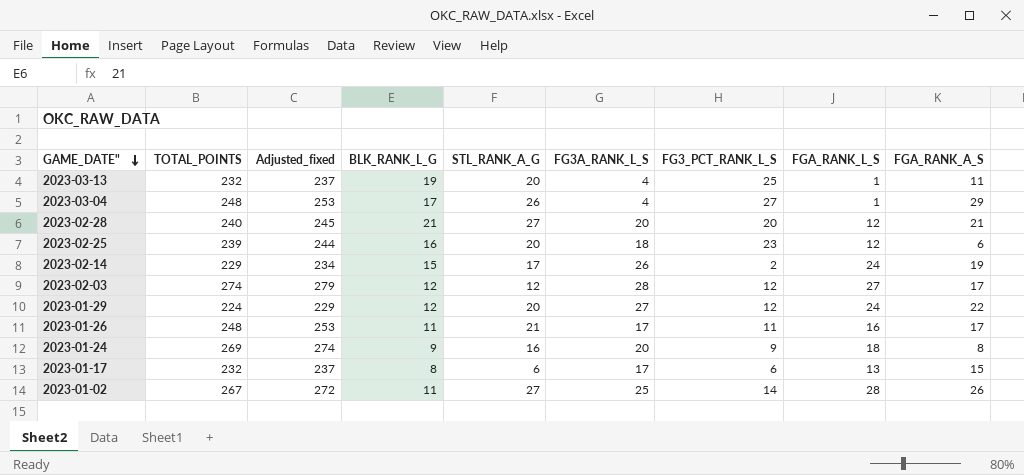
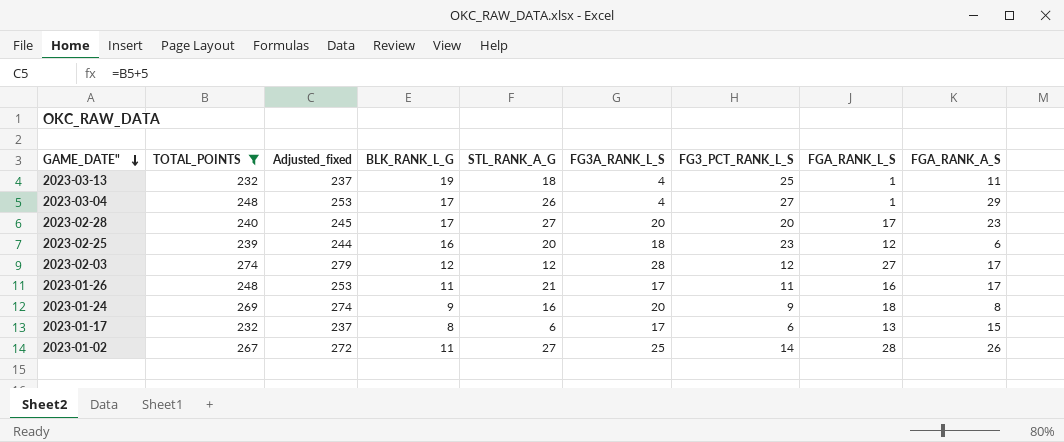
filter: none -> TOTAL_POINTS >= 232
2023-03-13 | STL_RANK_A_G: 20 -> 18
2023-02-28 | BLK_RANK_L_G: 21 -> 17
2023-02-28 | FGA_RANK_L_S: 12 -> 17
2023-02-28 | FGA_RANK_A_S: 21 -> 23

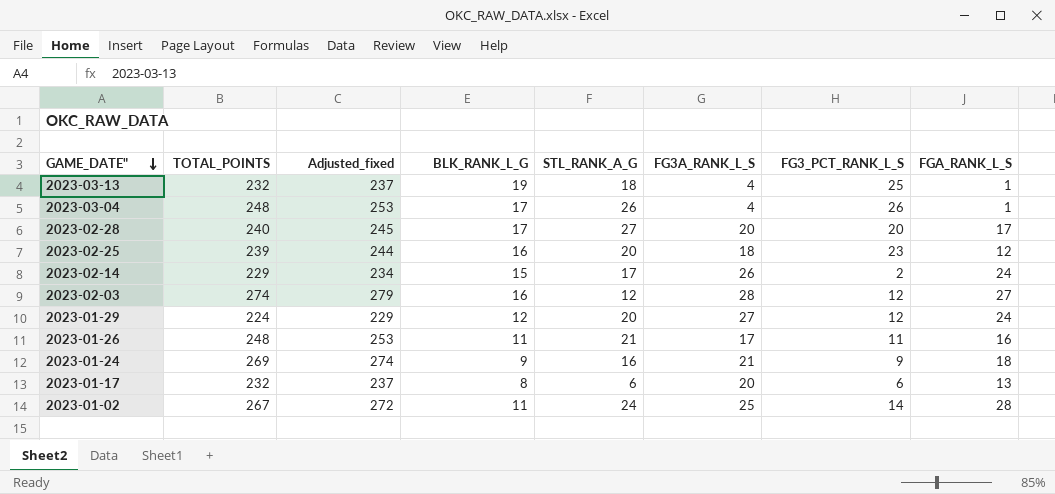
filter: TOTAL_POINTS >= 232 -> none
column FGA_RANK_A_S | position: 9 -> none
2023-03-04 | FG3_PCT_RANK_L_S: 27 -> 26
2023-02-03 | BLK_RANK_L_G: 12 -> 16
2023-01-24 | FG3A_RANK_L_S: 20 -> 21
2023-01-17 | FG3A_RANK_L_S: 17 -> 20
2023-01-02 | STL_RANK_A_G: 27 -> 24

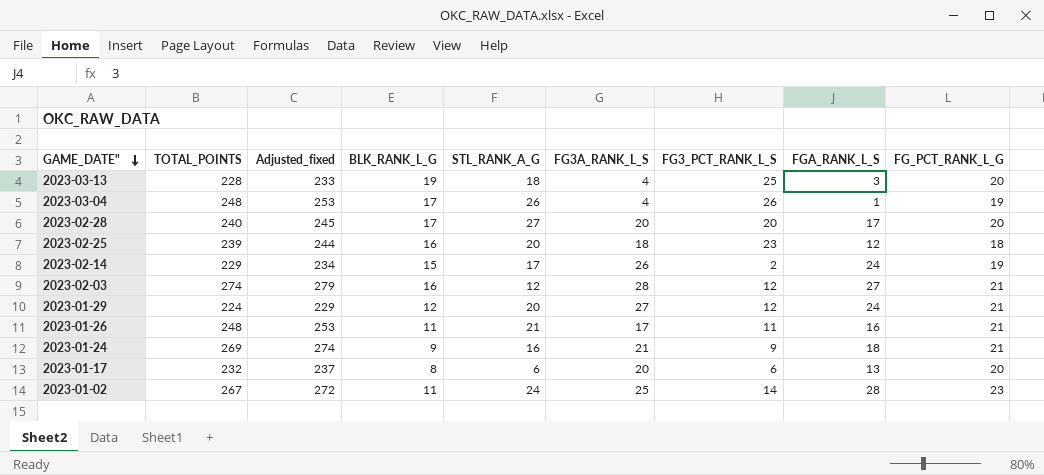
column FG_PCT_RANK_L_G | position: none -> 9
2023-03-13 | TOTAL_POINTS: 232 -> 228
2023-03-13 | Adjusted_fixed: 237 -> 233
2023-03-13 | FGA_RANK_L_S: 1 -> 3

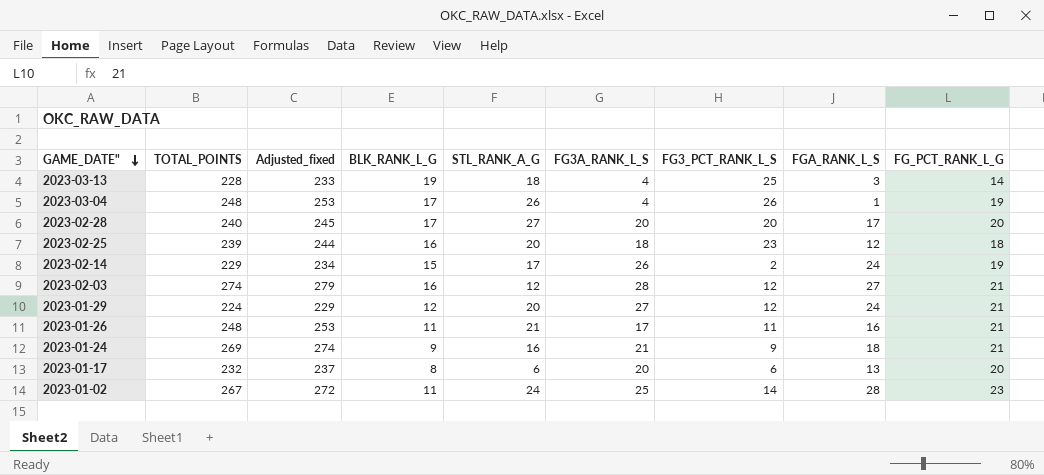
2023-03-13 | FG_PCT_RANK_L_G: 20 -> 14

